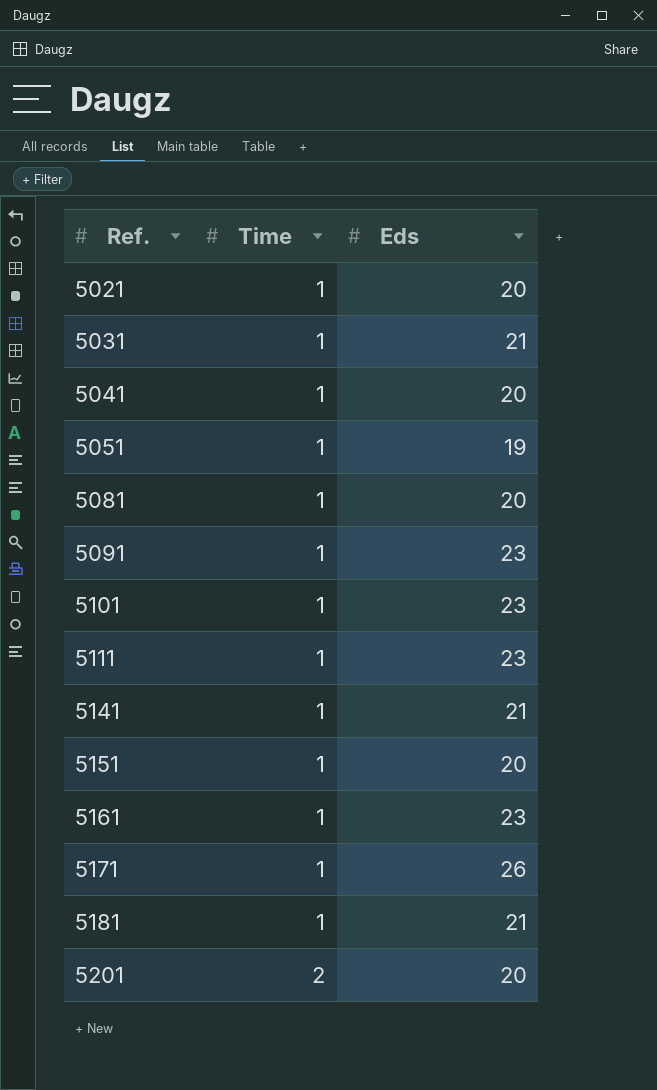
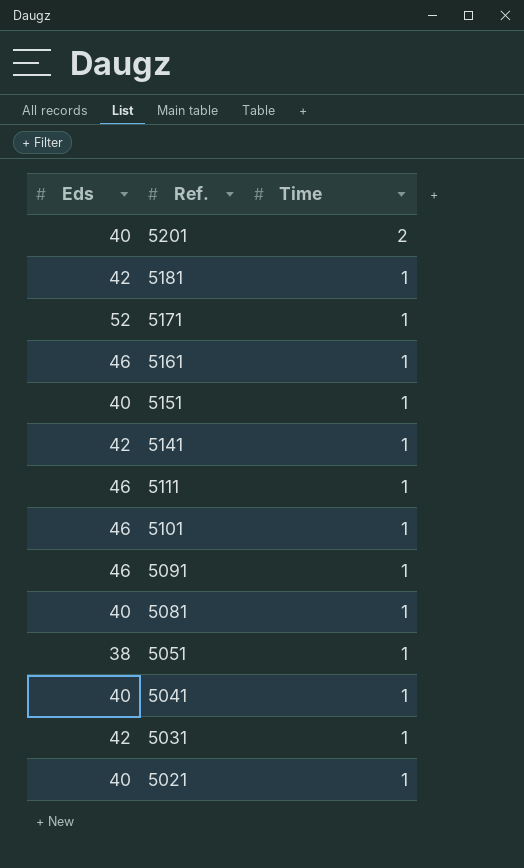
row order: Ref. ascending -> Ref. descending
column Eds | position: 3 -> 1
5201 | Eds: 20 -> 40
5181 | Eds: 21 -> 42
5171 | Eds: 26 -> 52
5161 | Eds: 23 -> 46
5151 | Eds: 20 -> 40
5141 | Eds: 21 -> 42
5111 | Eds: 23 -> 46
5101 | Eds: 23 -> 46
5091 | Eds: 23 -> 46
5081 | Eds: 20 -> 40
5051 | Eds: 19 -> 38
5041 | Eds: 20 -> 40
5031 | Eds: 21 -> 42
5021 | Eds: 20 -> 40

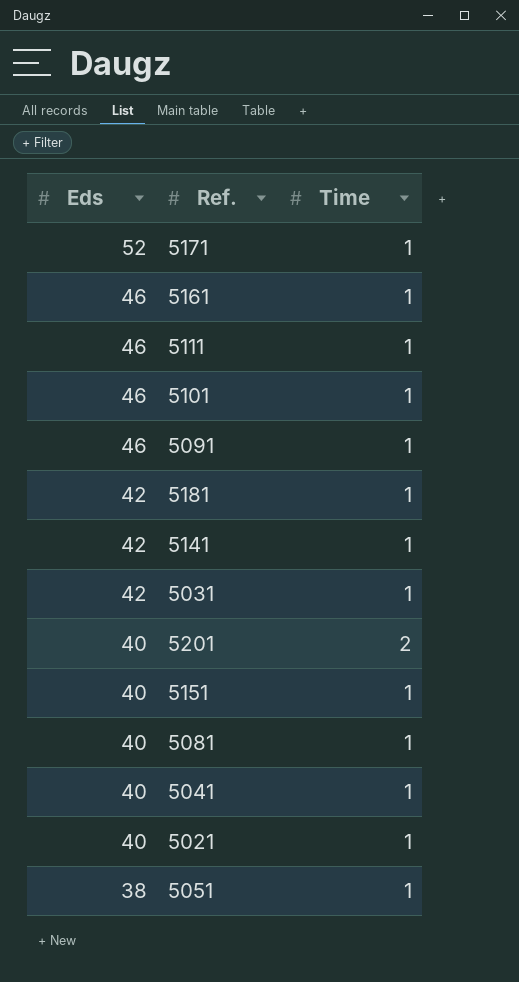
row order: Ref. descending -> Eds descending

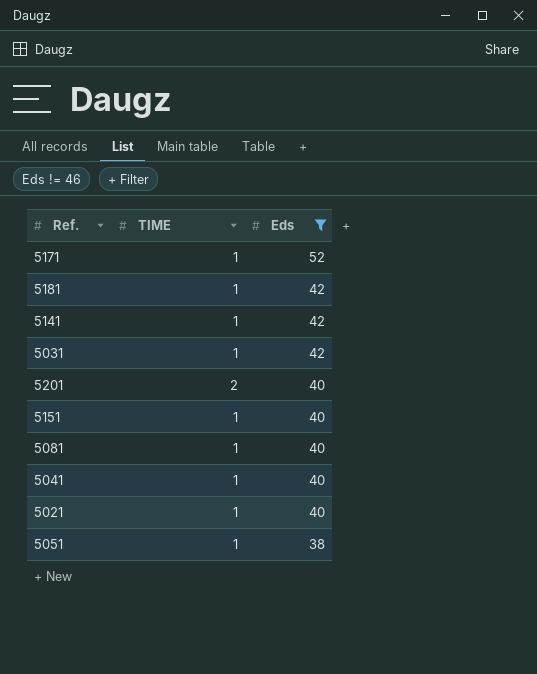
filter: none -> Eds != 46
column name: Time -> TIME
column Eds | position: 1 -> 3

